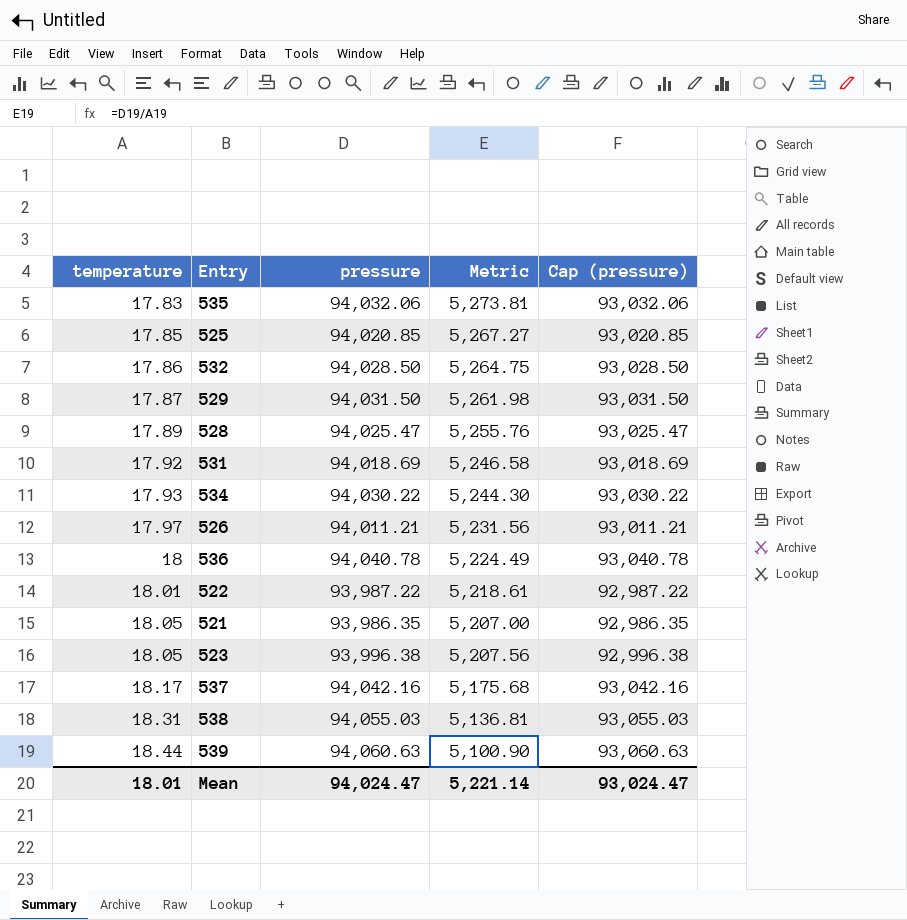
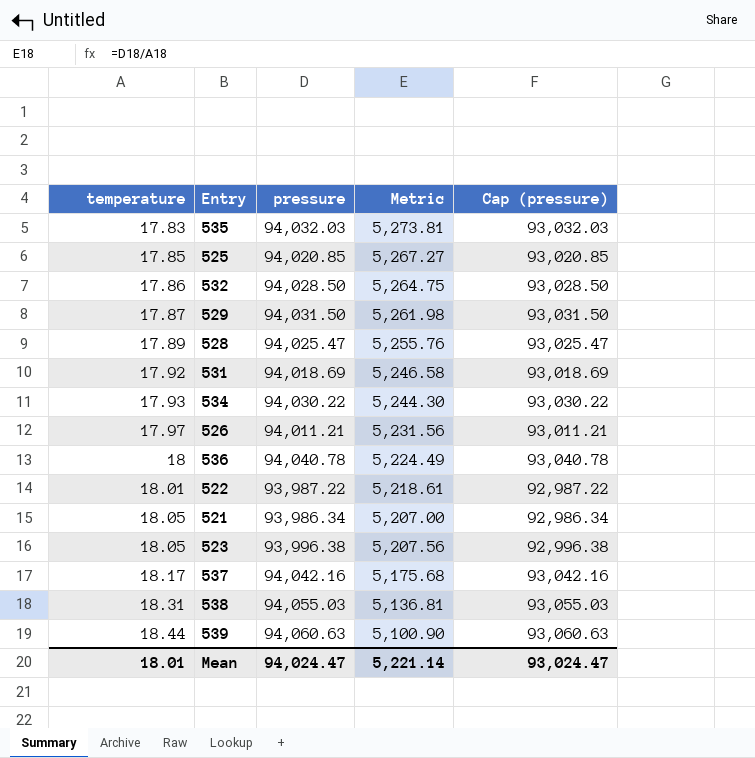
535 | pressure: 94,032.06 -> 94,032.03
535 | Cap (pressure): 93,032.06 -> 93,032.03
521 | pressure: 93,986.35 -> 93,986.34
521 | Cap (pressure): 92,986.35 -> 92,986.34

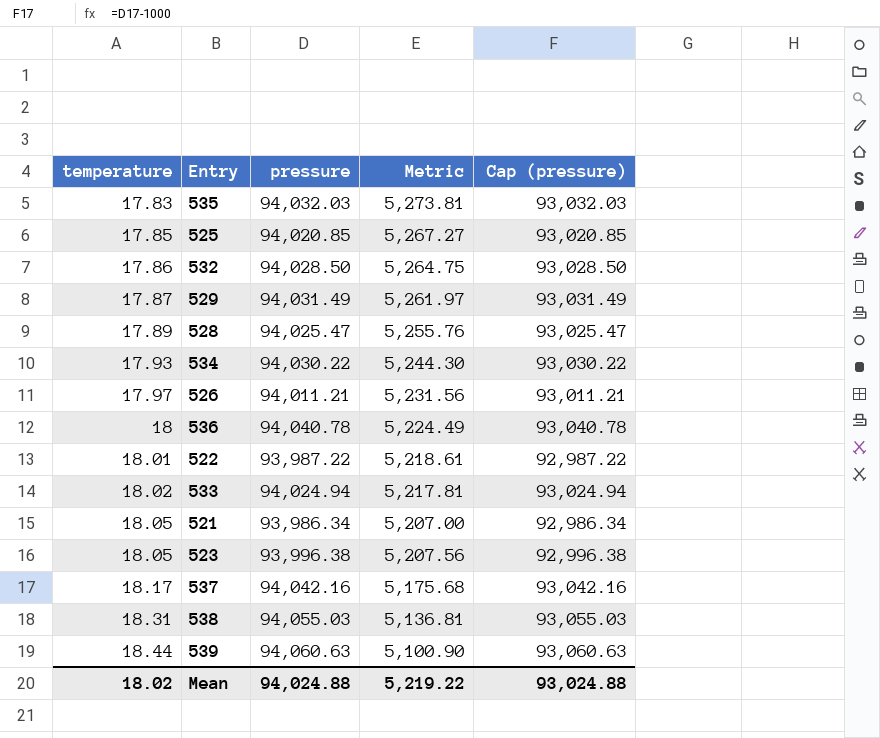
row 531: 17.92 | 94,018.69 | 5,246.58 | 93,018.69 -> none
529 | pressure: 94,031.50 -> 94,031.49
529 | Metric: 5,261.98 -> 5,261.97
529 | Cap (pressure): 93,031.50 -> 93,031.49
row 533: none -> 18.02 | 94,024.94 | 5,217.81 | 93,024.94
Mean | temperature: 18.01 -> 18.02
Mean | pressure: 94,024.47 -> 94,024.88
Mean | Metric: 5,221.14 -> 5,219.22
Mean | Cap (pressure): 93,024.47 -> 93,024.88

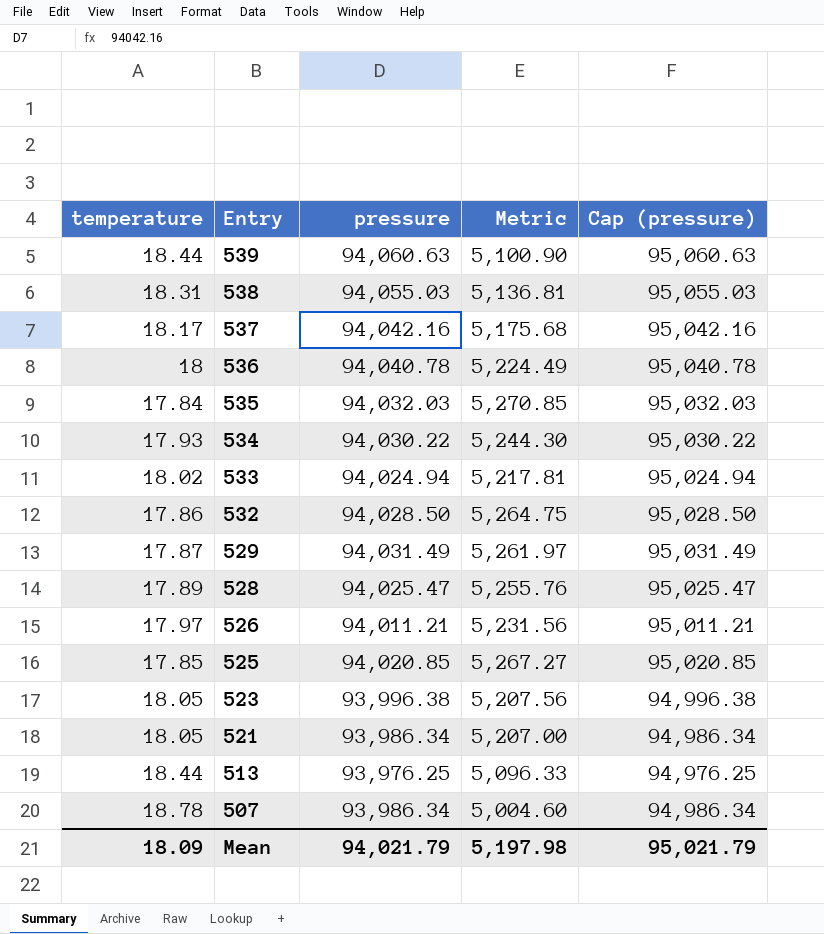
row order: temperature ascending -> Entry descending
column Cap (pressure) | formula: [pressure] - 1000 -> [pressure] + 1000
row 522: 18.01 | 93,987.22 | 5,218.61 | 92,987.22 -> none
535 | temperature: 17.83 -> 17.84
535 | Metric: 5,273.81 -> 5,270.85
row 513: none -> 18.44 | 93,976.25 | 5,096.33 | 94,976.25
row 507: none -> 18.78 | 93,986.34 | 5,004.60 | 94,986.34
Mean | temperature: 18.02 -> 18.09
Mean | pressure: 94,024.88 -> 94,021.79
Mean | Metric: 5,219.22 -> 5,197.98
Mean | Cap (pressure): 93,024.88 -> 95,021.79

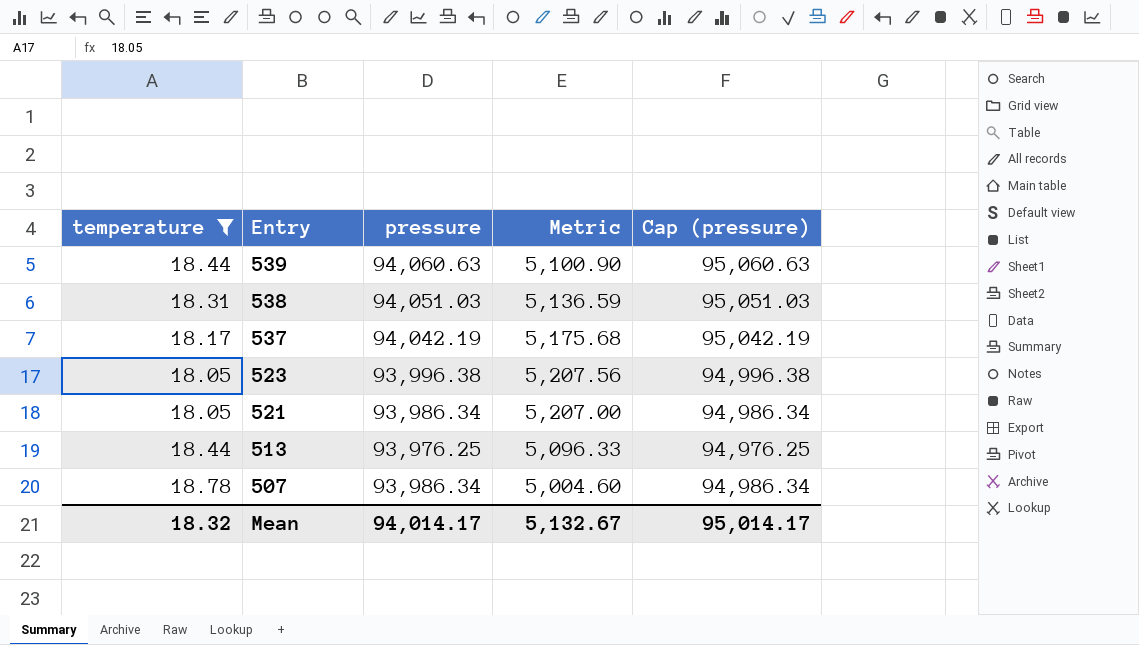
filter: none -> temperature >= 18.05
538 | pressure: 94,055.03 -> 94,051.03
538 | Metric: 5,136.81 -> 5,136.59
538 | Cap (pressure): 95,055.03 -> 95,051.03
537 | pressure: 94,042.16 -> 94,042.19
537 | Cap (pressure): 95,042.16 -> 95,042.19
Mean | temperature: 18.09 -> 18.32
Mean | pressure: 94,021.79 -> 94,014.17
Mean | Metric: 5,197.98 -> 5,132.67
Mean | Cap (pressure): 95,021.79 -> 95,014.17

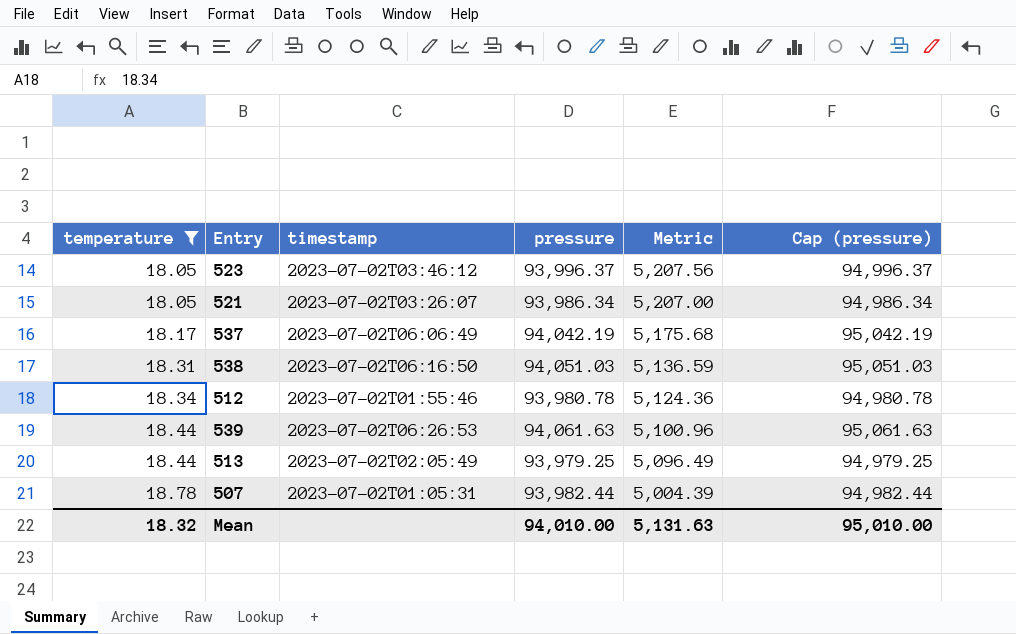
row order: Entry descending -> temperature ascending
column timestamp | position: none -> 3
523 | pressure: 93,996.38 -> 93,996.37
523 | Cap (pressure): 94,996.38 -> 94,996.37
row 512: none -> 18.34 | 2023-07-02T01:55:46 | 93,980.78 | 5,124.36 | 94,980.78
539 | pressure: 94,060.63 -> 94,061.63
539 | Metric: 5,100.90 -> 5,100.96
539 | Cap (pressure): 95,060.63 -> 95,061.63
513 | pressure: 93,976.25 -> 93,979.25
513 | Metric: 5,096.33 -> 5,096.49
513 | Cap (pressure): 94,976.25 -> 94,979.25
507 | pressure: 93,986.34 -> 93,982.44
507 | Metric: 5,004.60 -> 5,004.39
507 | Cap (pressure): 94,986.34 -> 94,982.44
Mean | pressure: 94,014.17 -> 94,010.00
Mean | Metric: 5,132.67 -> 5,131.63
Mean | Cap (pressure): 95,014.17 -> 95,010.00

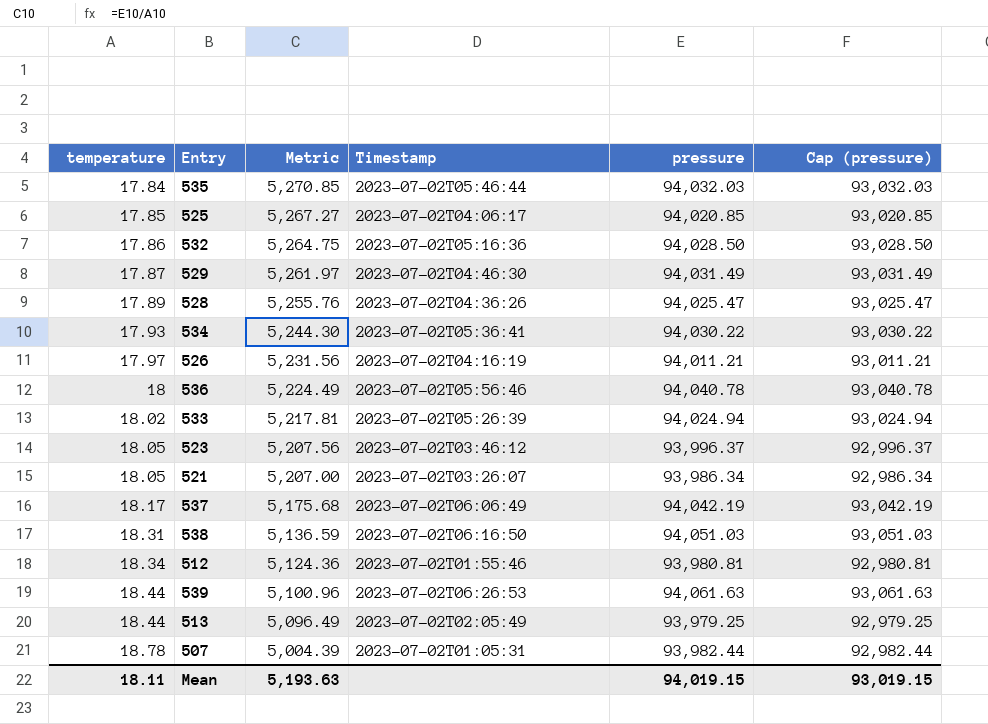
filter: temperature >= 18.05 -> none
column Metric | position: 5 -> 3
column name: timestamp -> Timestamp
column Cap (pressure) | formula: [pressure] + 1000 -> [pressure] - 1000
512 | pressure: 93,980.78 -> 93,980.81
Mean | temperature: 18.32 -> 18.11
Mean | Metric: 5,131.63 -> 5,193.63
Mean | pressure: 94,010.00 -> 94,019.15
Mean | Cap (pressure): 95,010.00 -> 93,019.15

